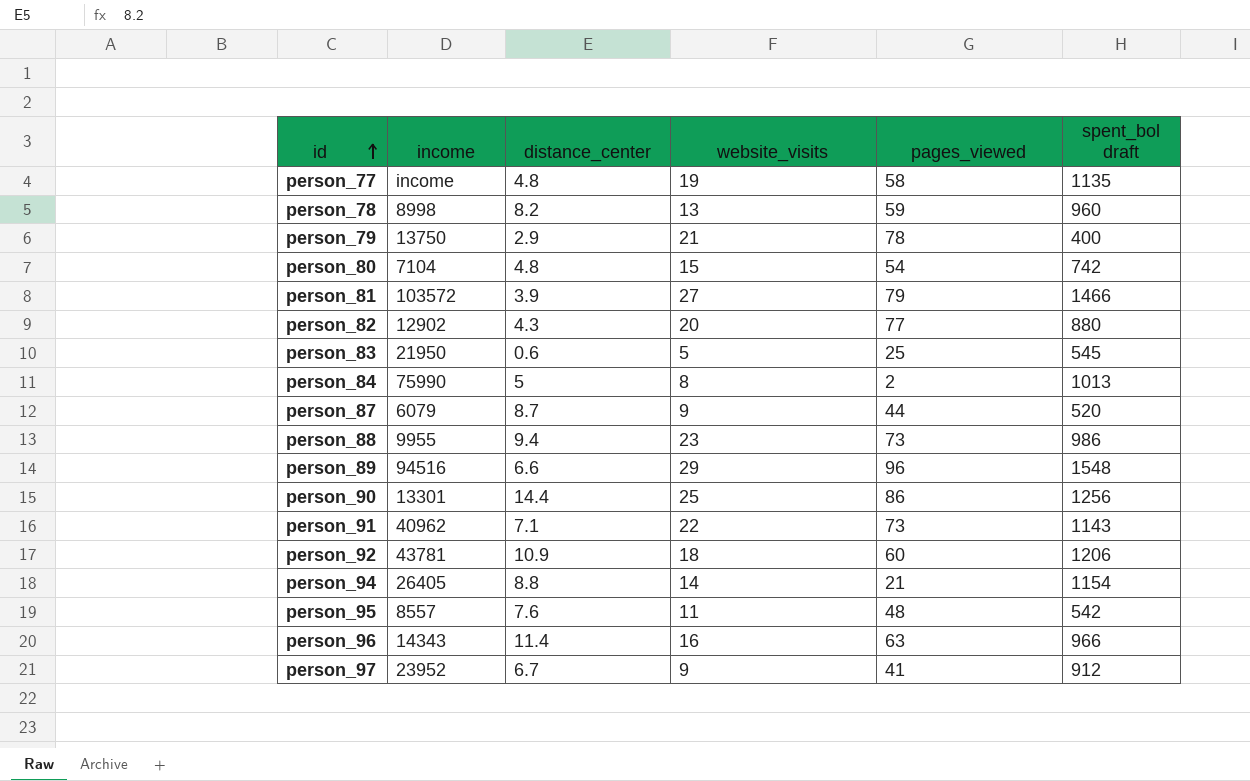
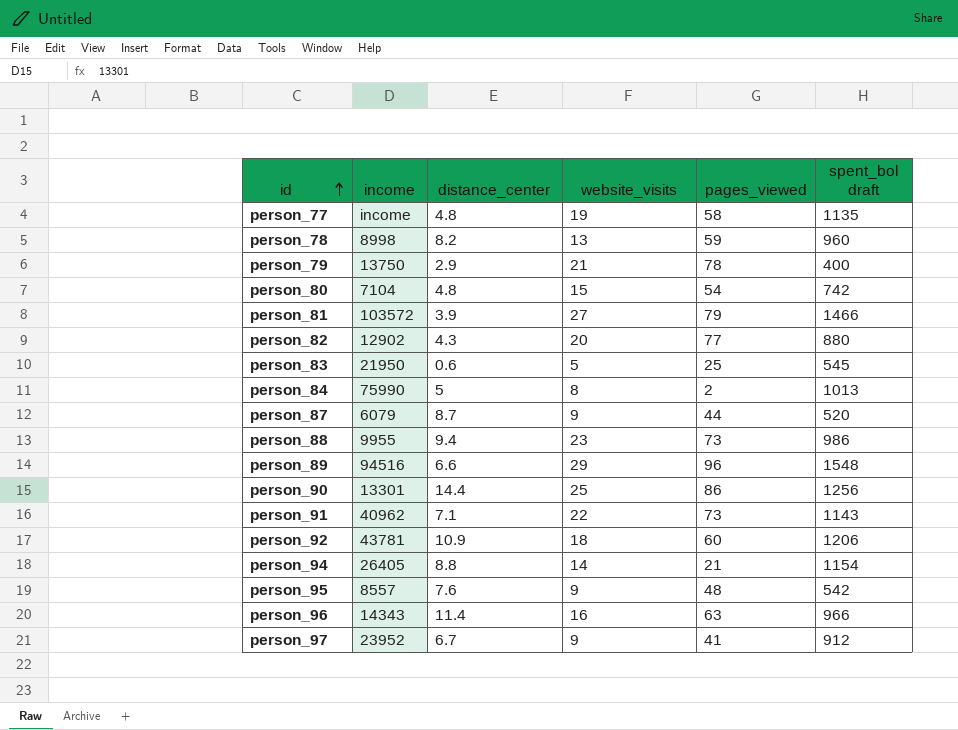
person_95 | website_visits: 11 -> 9

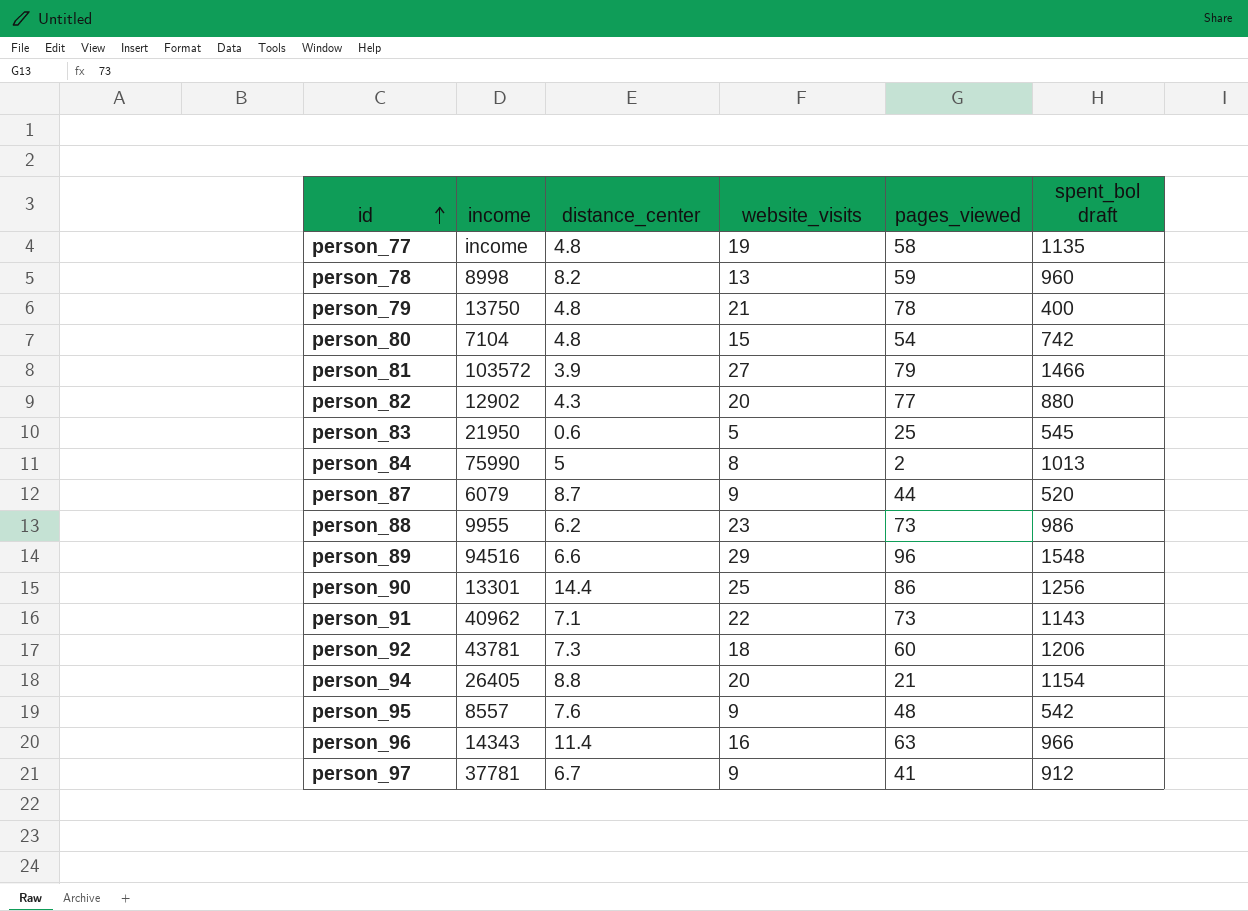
person_79 | distance_center: 2.9 -> 4.8
person_88 | distance_center: 9.4 -> 6.2
person_92 | distance_center: 10.9 -> 7.3
person_94 | website_visits: 14 -> 20
person_97 | income: 23952 -> 37781

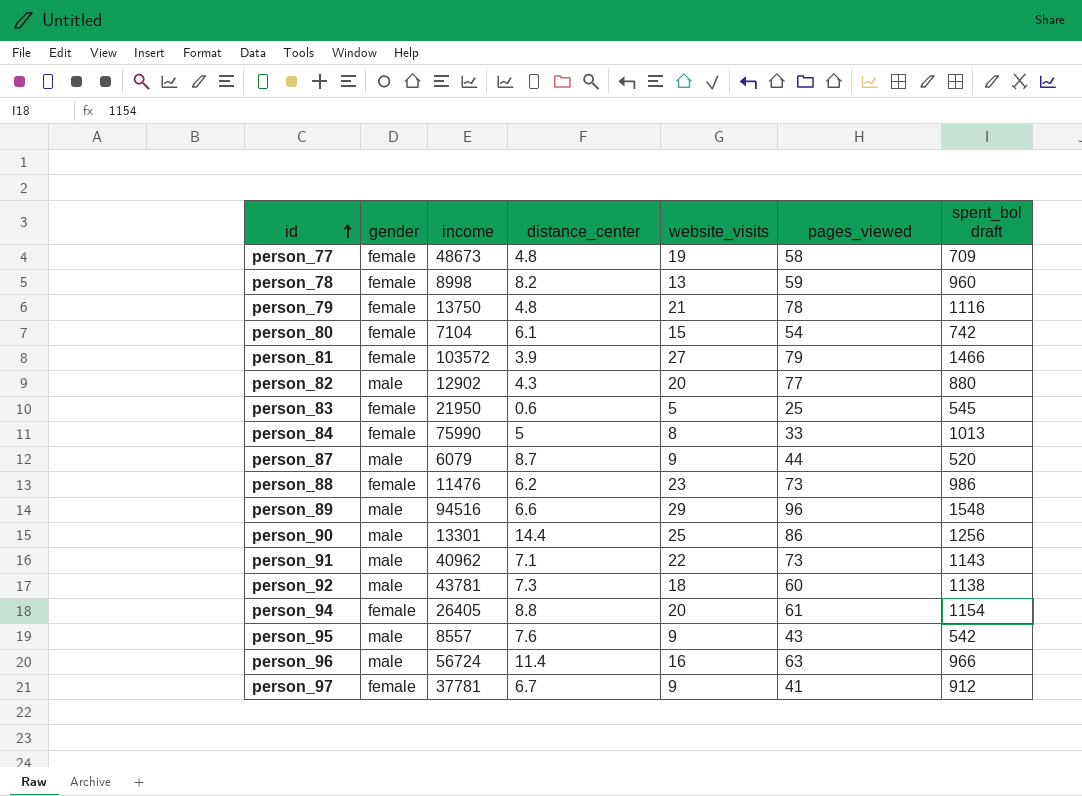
column gender | position: none -> 2
person_77 | income: income -> 48673
person_77 | spent_bol draft: 1135 -> 709
person_79 | spent_bol draft: 400 -> 1116
person_80 | distance_center: 4.8 -> 6.1
person_84 | pages_viewed: 2 -> 33
person_88 | income: 9955 -> 11476
person_92 | spent_bol draft: 1206 -> 1138
person_94 | pages_viewed: 21 -> 61
person_95 | pages_viewed: 48 -> 43
person_96 | income: 14343 -> 56724

